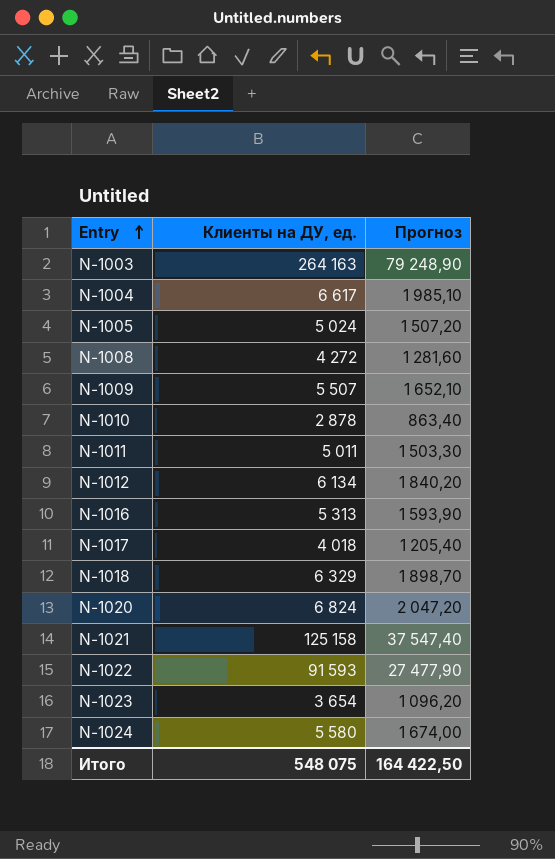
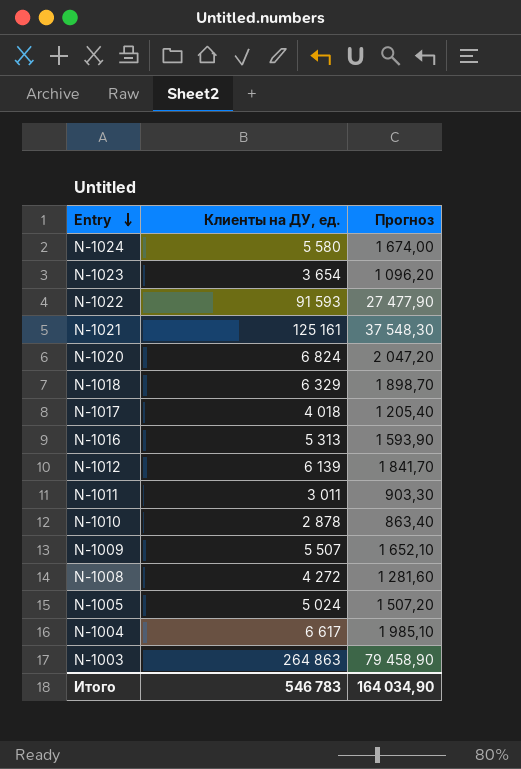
row order: Entry ascending -> Entry descending
N-1021 | Клиенты на ДУ, ед.: 125 158 -> 125 161
N-1021 | Прогноз: 37 547,40 -> 37 548,30
N-1012 | Клиенты на ДУ, ед.: 6 134 -> 6 139
N-1012 | Прогноз: 1 840,20 -> 1 841,70
N-1011 | Клиенты на ДУ, ед.: 5 011 -> 3 011
N-1011 | Прогноз: 1 503,30 -> 903,30
N-1003 | Клиенты на ДУ, ед.: 264 163 -> 264 863
N-1003 | Прогноз: 79 248,90 -> 79 458,90
Итого | Клиенты на ДУ, ед.: 548 075 -> 546 783
Итого | Прогноз: 164 422,50 -> 164 034,90

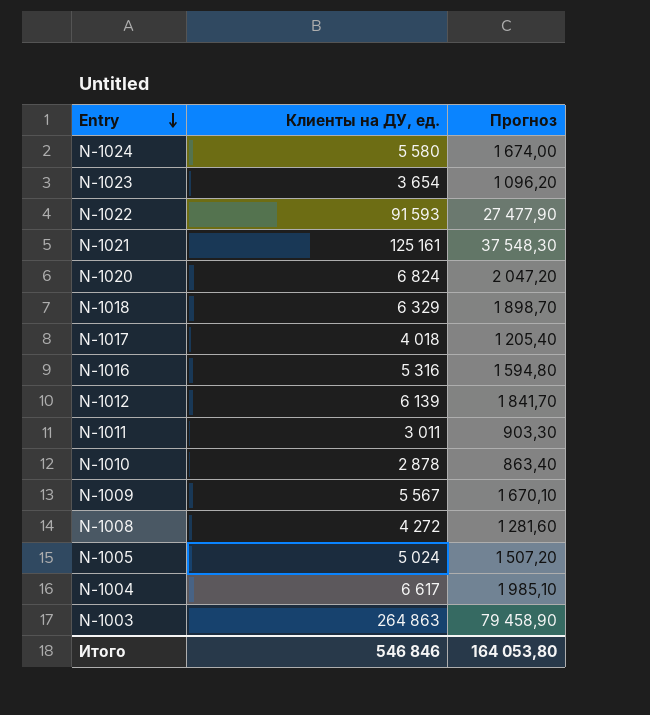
N-1016 | Клиенты на ДУ, ед.: 5 313 -> 5 316
N-1016 | Прогноз: 1 593,90 -> 1 594,80
N-1009 | Клиенты на ДУ, ед.: 5 507 -> 5 567
N-1009 | Прогноз: 1 652,10 -> 1 670,10
Итого | Клиенты на ДУ, ед.: 546 783 -> 546 846
Итого | Прогноз: 164 034,90 -> 164 053,80

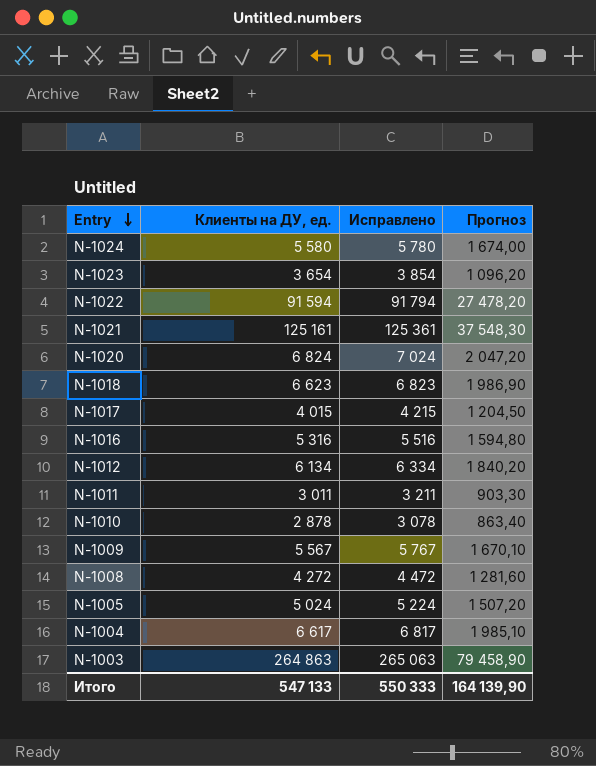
column Исправлено | formula: none -> [Клиенты на ДУ, ед.] + 200
N-1022 | Клиенты на ДУ, ед.: 91 593 -> 91 594
N-1022 | Прогноз: 27 477,90 -> 27 478,20
N-1018 | Клиенты на ДУ, ед.: 6 329 -> 6 623
N-1018 | Прогноз: 1 898,70 -> 1 986,90
N-1017 | Клиенты на ДУ, ед.: 4 018 -> 4 015
N-1017 | Прогноз: 1 205,40 -> 1 204,50
N-1012 | Клиенты на ДУ, ед.: 6 139 -> 6 134
N-1012 | Прогноз: 1 841,70 -> 1 840,20
Итого | Клиенты на ДУ, ед.: 546 846 -> 547 133
Итого | Прогноз: 164 053,80 -> 164 139,90

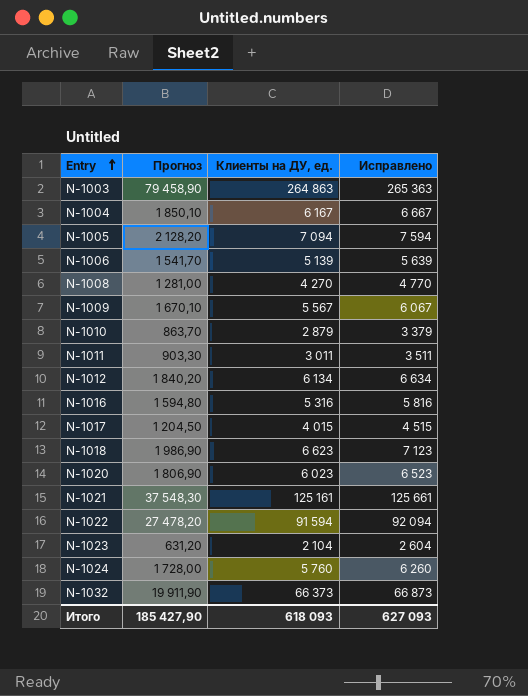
row order: Entry descending -> Entry ascending
column Прогноз | position: 4 -> 2
column Исправлено | formula: [Клиенты на ДУ, ед.] + 200 -> [Клиенты на ДУ, ед.] + 500
N-1004 | Прогноз: 1 985,10 -> 1 850,10
N-1004 | Клиенты на ДУ, ед.: 6 617 -> 6 167
N-1005 | Прогноз: 1 507,20 -> 2 128,20
N-1005 | Клиенты на ДУ, ед.: 5 024 -> 7 094
row N-1006: none -> 1 541,70 | 5 139 | 5 639
N-1008 | Прогноз: 1 281,60 -> 1 281,00
N-1008 | Клиенты на ДУ, ед.: 4 272 -> 4 270
N-1010 | Прогноз: 863,40 -> 863,70
N-1010 | Клиенты на ДУ, ед.: 2 878 -> 2 879
N-1020 | Прогноз: 2 047,20 -> 1 806,90
N-1020 | Клиенты на ДУ, ед.: 6 824 -> 6 023
N-1023 | Прогноз: 1 096,20 -> 631,20
N-1023 | Клиенты на ДУ, ед.: 3 654 -> 2 104
N-1024 | Прогноз: 1 674,00 -> 1 728,00
N-1024 | Клиенты на ДУ, ед.: 5 580 -> 5 760
row N-1032: none -> 19 911,90 | 66 373 | 66 873
Итого | Прогноз: 164 139,90 -> 185 427,90
Итого | Клиенты на ДУ, ед.: 547 133 -> 618 093
Итого | Исправлено: 550 333 -> 627 093

